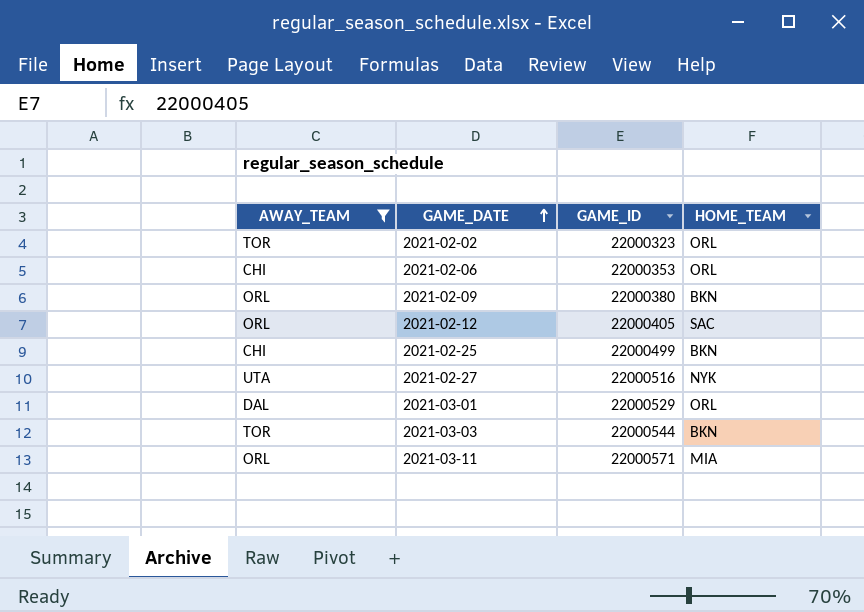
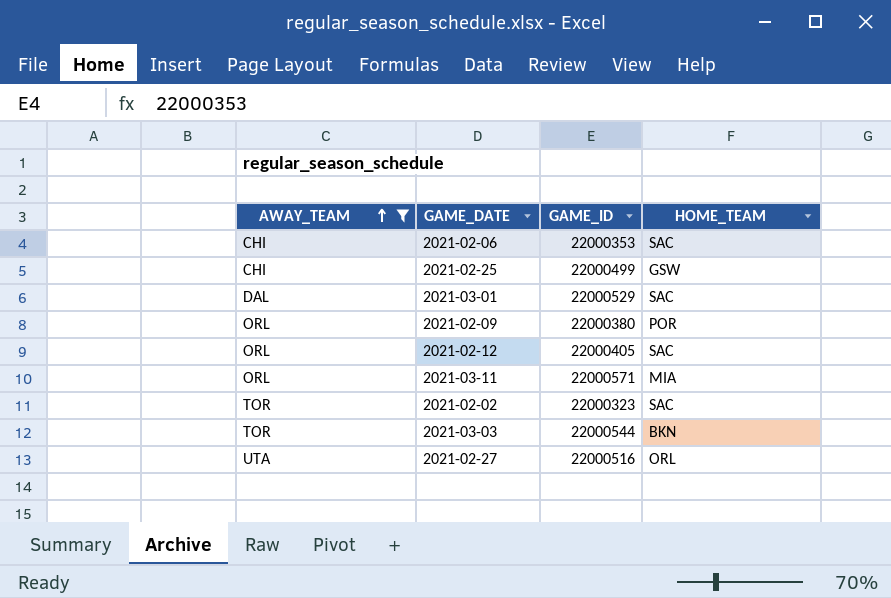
row order: GAME_DATE ascending -> AWAY_TEAM ascending
2021-02-06 | HOME_TEAM: ORL -> SAC
2021-02-25 | HOME_TEAM: BKN -> GSW
2021-03-01 | HOME_TEAM: ORL -> SAC
2021-02-09 | HOME_TEAM: BKN -> POR
2021-02-02 | HOME_TEAM: ORL -> SAC
2021-02-27 | HOME_TEAM: NYK -> ORL

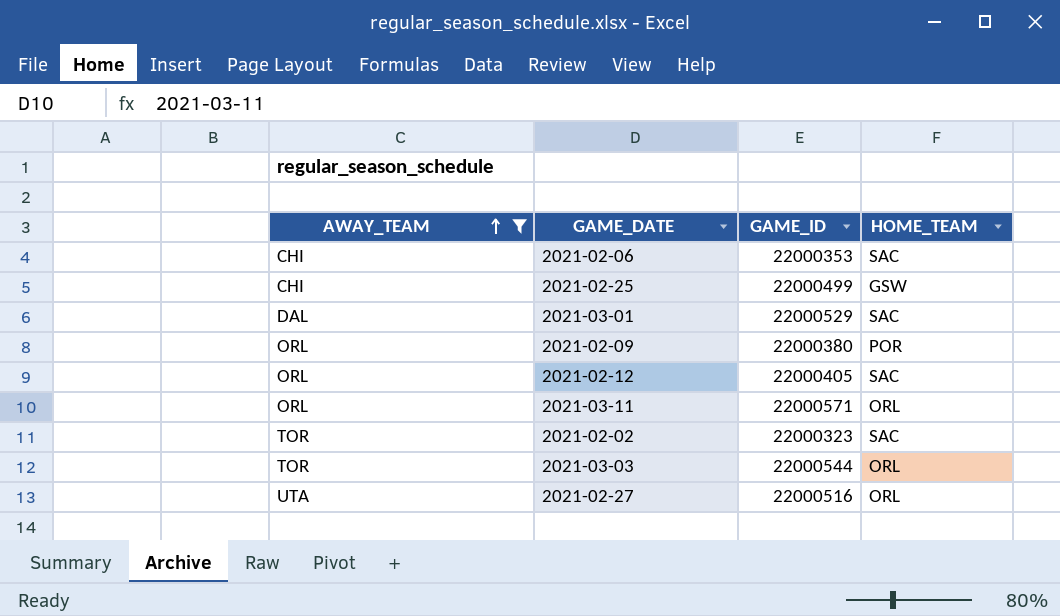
2021-03-11 | HOME_TEAM: MIA -> ORL
2021-03-03 | HOME_TEAM: BKN -> ORL

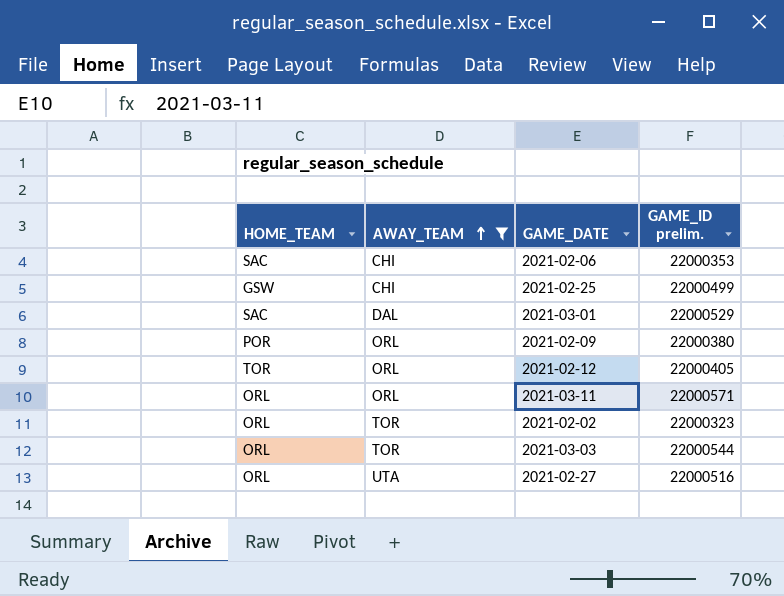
column HOME_TEAM | position: 4 -> 1
column name: GAME_ID -> GAME_ID prelim.
2021-02-12 | HOME_TEAM: SAC -> TOR
2021-02-02 | HOME_TEAM: SAC -> ORL

